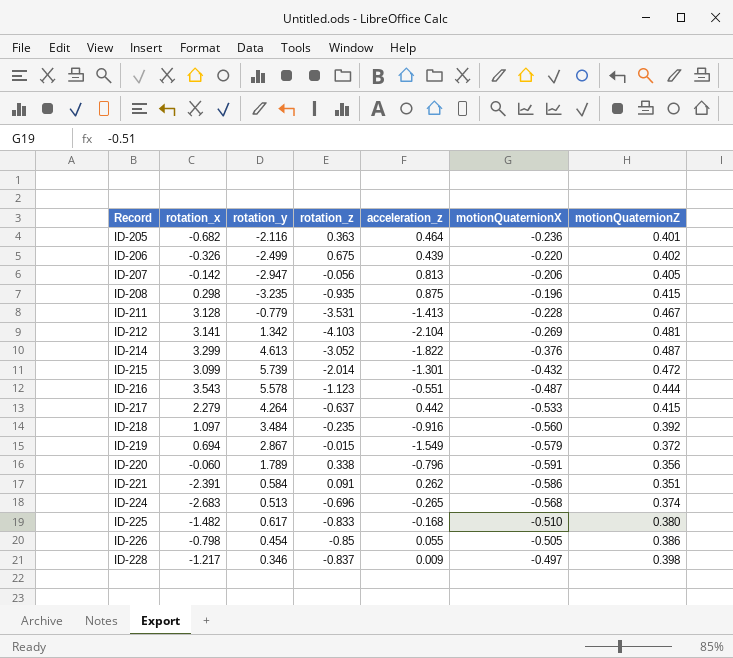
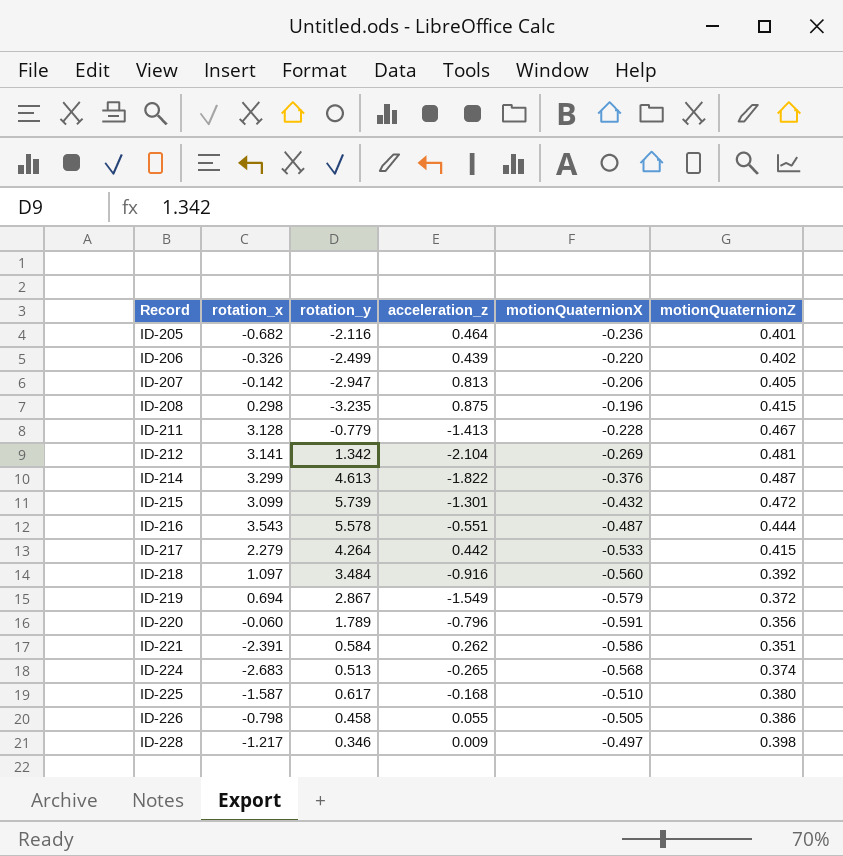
column rotation_z | position: 4 -> none
ID-225 | rotation_x: -1.482 -> -1.587
ID-226 | rotation_y: 0.454 -> 0.458

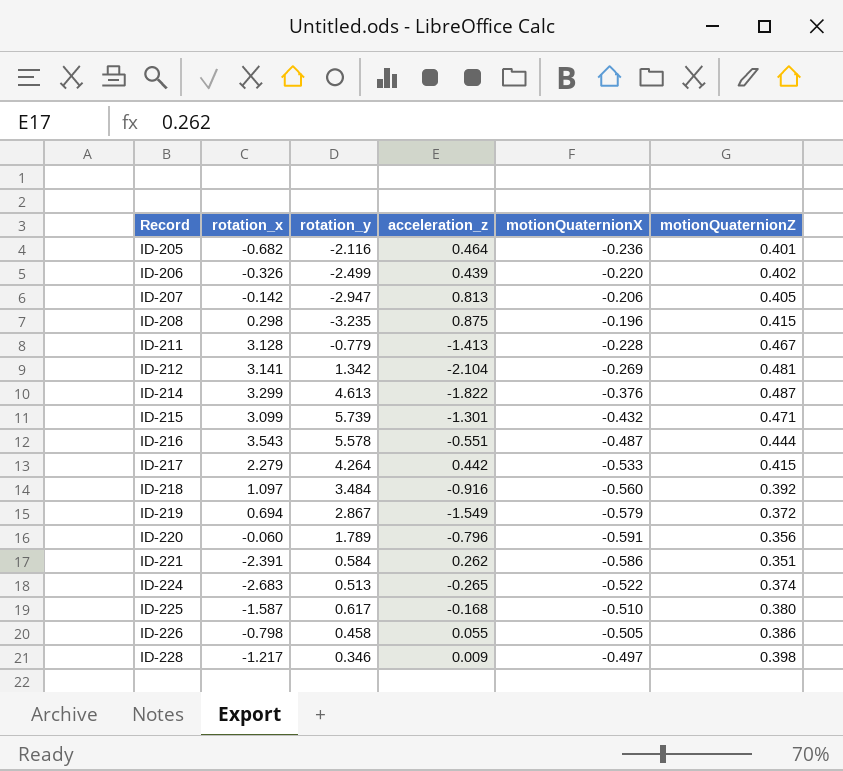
ID-215 | motionQuaternionZ: 0.472 -> 0.471
ID-224 | motionQuaternionX: -0.568 -> -0.522

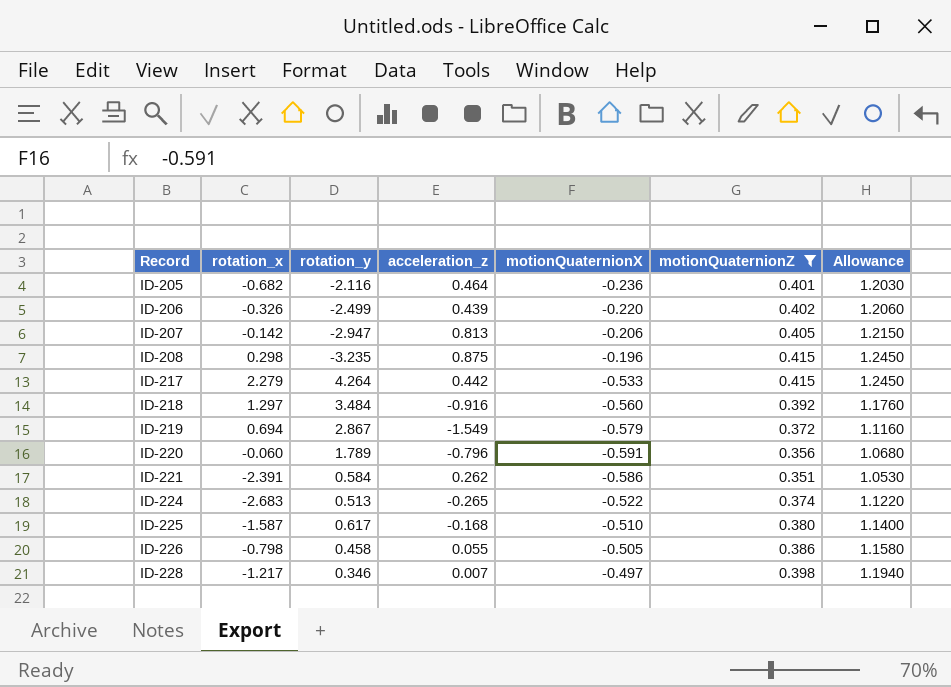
filter: none -> motionQuaternionZ <= 0.415
column Allowance | formula: none -> [motionQuaternionZ] * 3
ID-218 | rotation_x: 1.097 -> 1.297
ID-228 | acceleration_z: 0.009 -> 0.007

